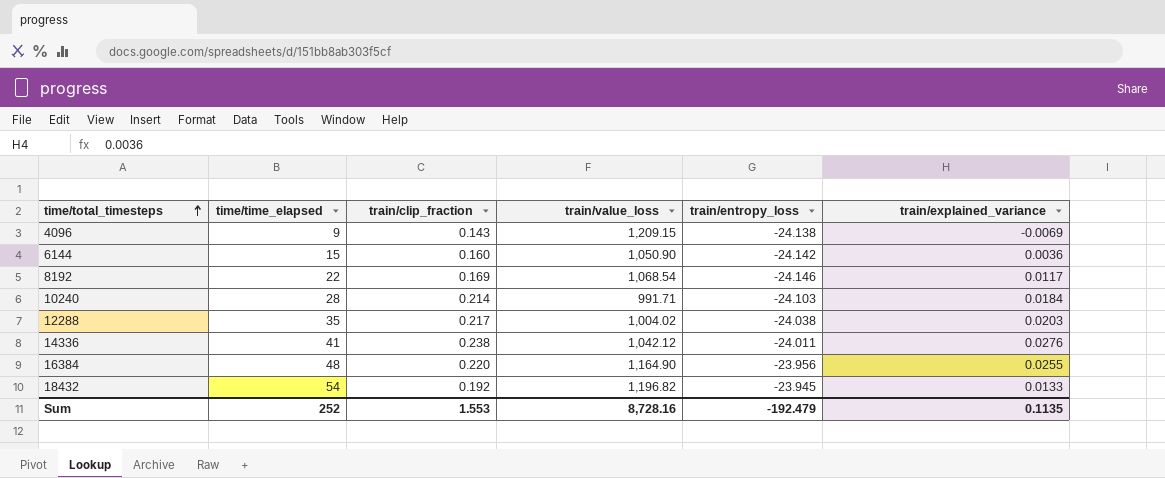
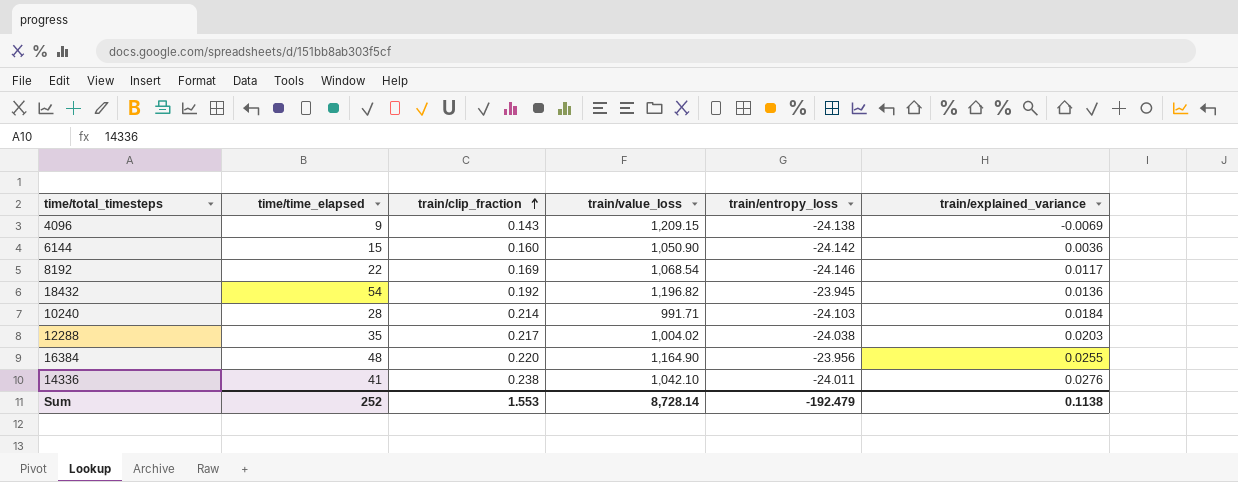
row order: time/total_timesteps ascending -> train/clip_fraction ascending
18432 | train/explained_variance: 0.0133 -> 0.0136
14336 | train/value_loss: 1,042.12 -> 1,042.10
Sum | train/value_loss: 8,728.16 -> 8,728.14
Sum | train/explained_variance: 0.1135 -> 0.1138

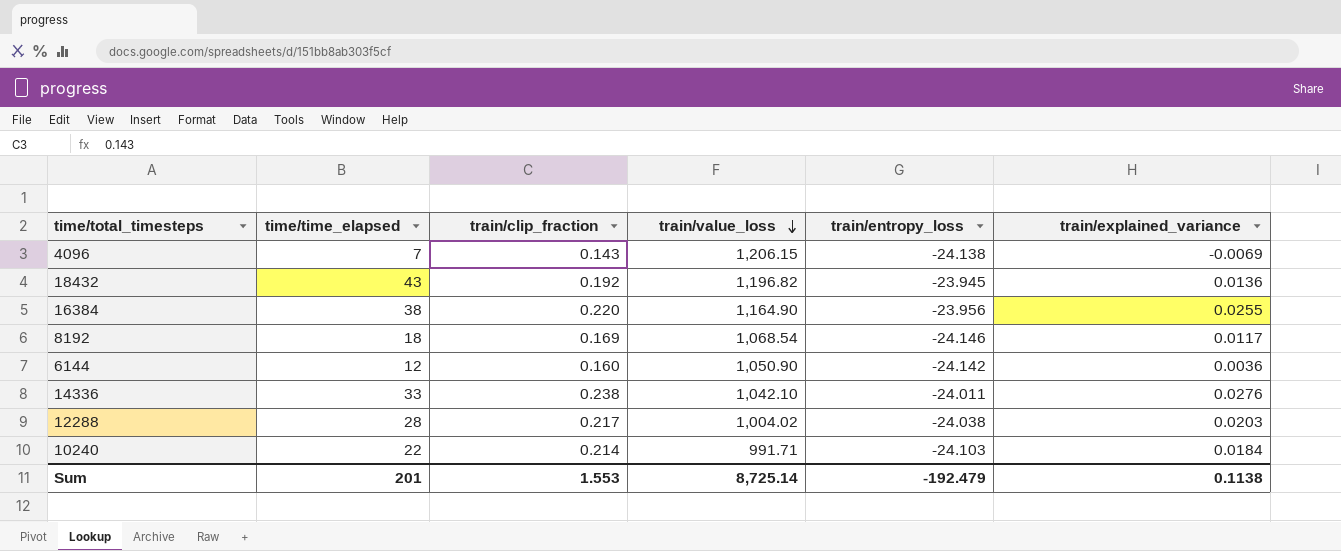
row order: train/clip_fraction ascending -> train/value_loss descending
4096 | time/time_elapsed: 9 -> 7
4096 | train/value_loss: 1,209.15 -> 1,206.15
18432 | time/time_elapsed: 54 -> 43
16384 | time/time_elapsed: 48 -> 38
8192 | time/time_elapsed: 22 -> 18
6144 | time/time_elapsed: 15 -> 12
14336 | time/time_elapsed: 41 -> 33
12288 | time/time_elapsed: 35 -> 28
10240 | time/time_elapsed: 28 -> 22
Sum | time/time_elapsed: 252 -> 201
Sum | train/value_loss: 8,728.14 -> 8,725.14

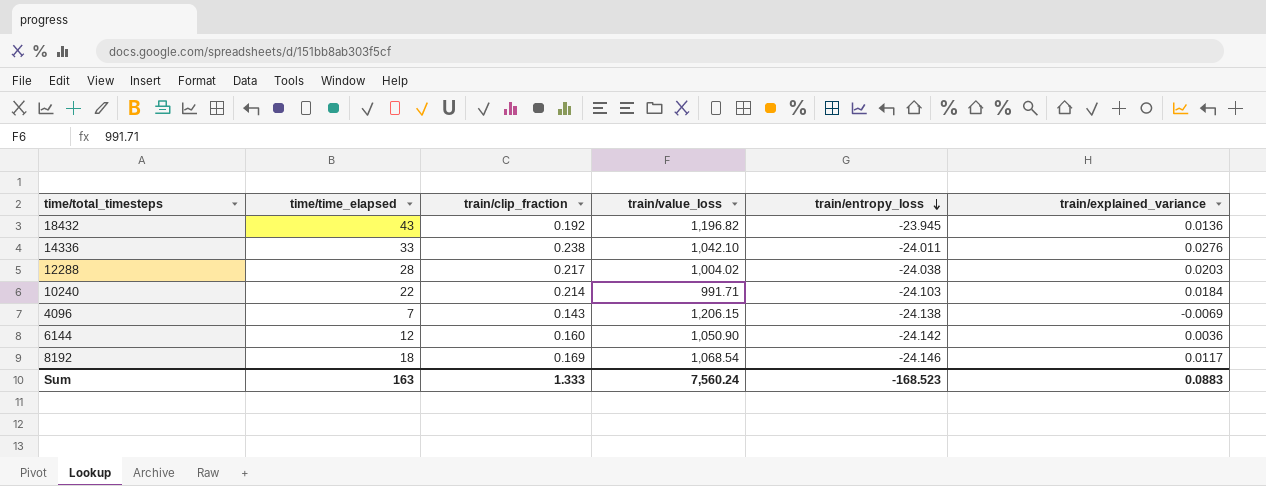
row order: train/value_loss descending -> train/entropy_loss descending
row 16384: 38 | 0.220 | 1,164.90 | -23.956 | 0.0255 -> none
Sum | time/time_elapsed: 201 -> 163
Sum | train/clip_fraction: 1.553 -> 1.333
Sum | train/value_loss: 8,725.14 -> 7,560.24
Sum | train/entropy_loss: -192.479 -> -168.523
Sum | train/explained_variance: 0.1138 -> 0.0883

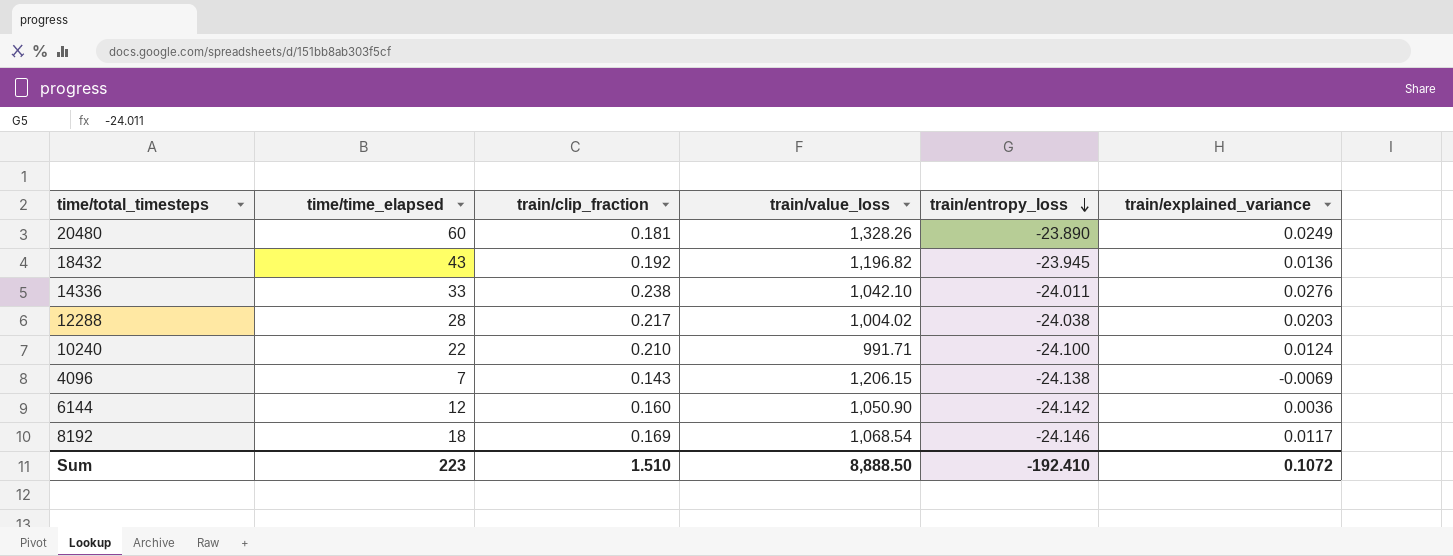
row 20480: none -> 60 | 0.181 | 1,328.26 | -23.890 | 0.0249
10240 | train/clip_fraction: 0.214 -> 0.210
10240 | train/entropy_loss: -24.103 -> -24.100
10240 | train/explained_variance: 0.0184 -> 0.0124
Sum | time/time_elapsed: 163 -> 223
Sum | train/clip_fraction: 1.333 -> 1.510
Sum | train/value_loss: 7,560.24 -> 8,888.50
Sum | train/entropy_loss: -168.523 -> -192.410
Sum | train/explained_variance: 0.0883 -> 0.1072

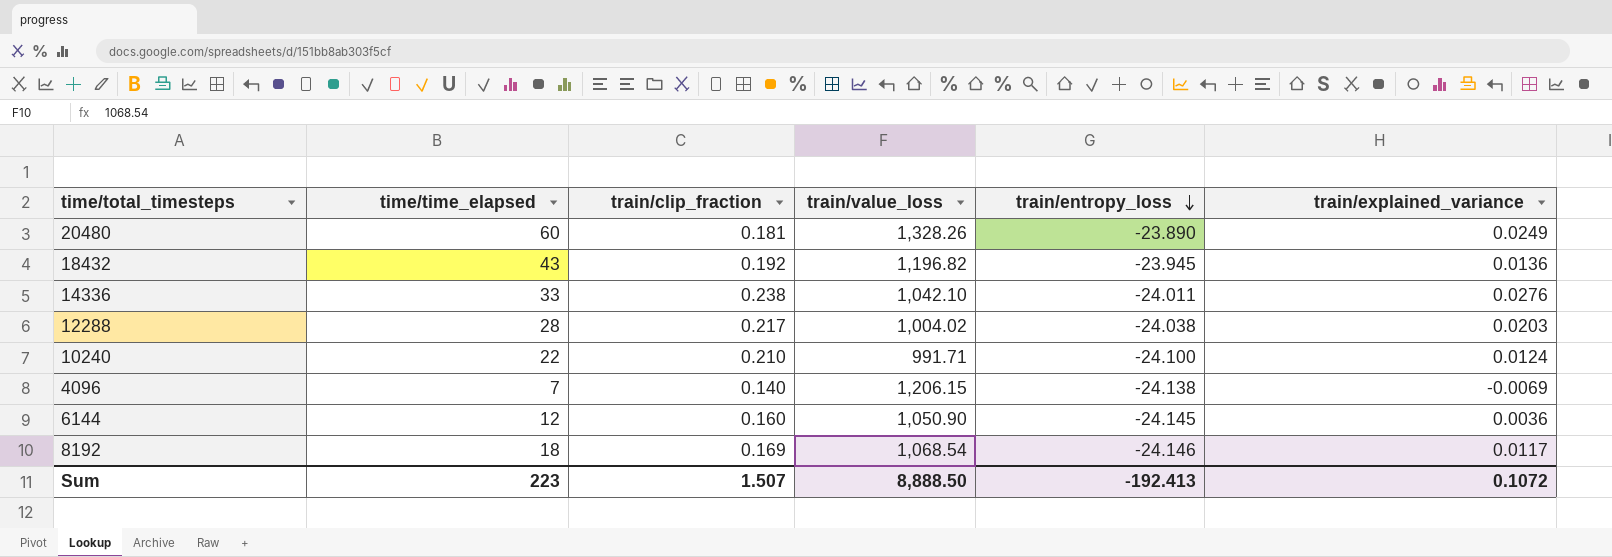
4096 | train/clip_fraction: 0.143 -> 0.140
6144 | train/entropy_loss: -24.142 -> -24.145
Sum | train/clip_fraction: 1.510 -> 1.507
Sum | train/entropy_loss: -192.410 -> -192.413

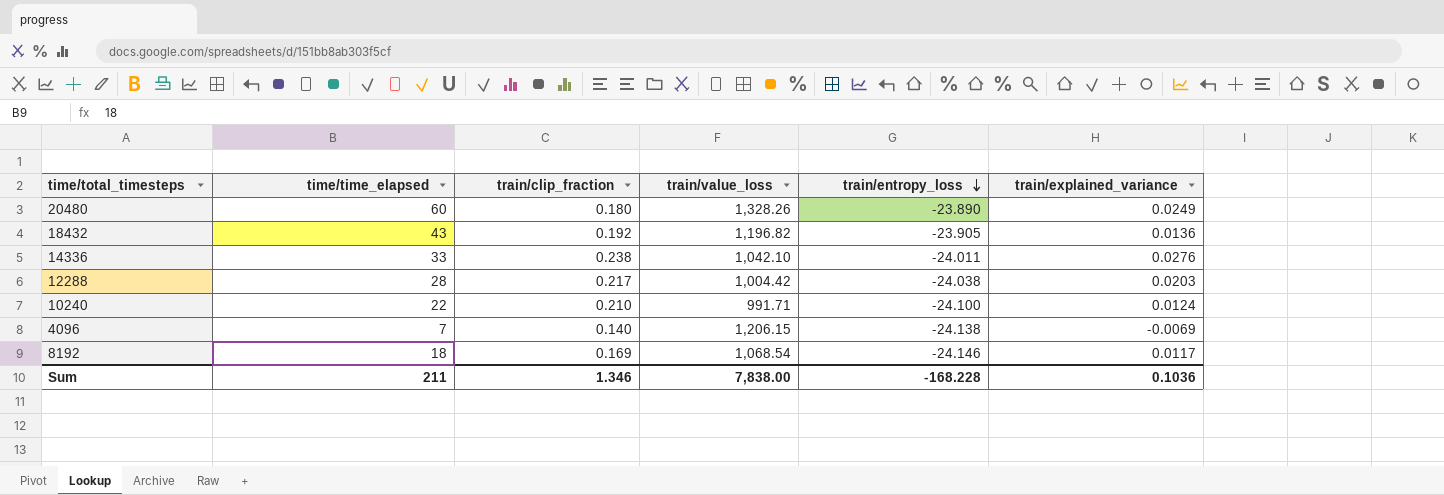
row 6144: 12 | 0.160 | 1,050.90 | -24.145 | 0.0036 -> none
20480 | train/clip_fraction: 0.181 -> 0.180
18432 | train/entropy_loss: -23.945 -> -23.905
12288 | train/value_loss: 1,004.02 -> 1,004.42
Sum | time/time_elapsed: 223 -> 211
Sum | train/clip_fraction: 1.507 -> 1.346
Sum | train/value_loss: 8,888.50 -> 7,838.00
Sum | train/entropy_loss: -192.413 -> -168.228
Sum | train/explained_variance: 0.1072 -> 0.1036

